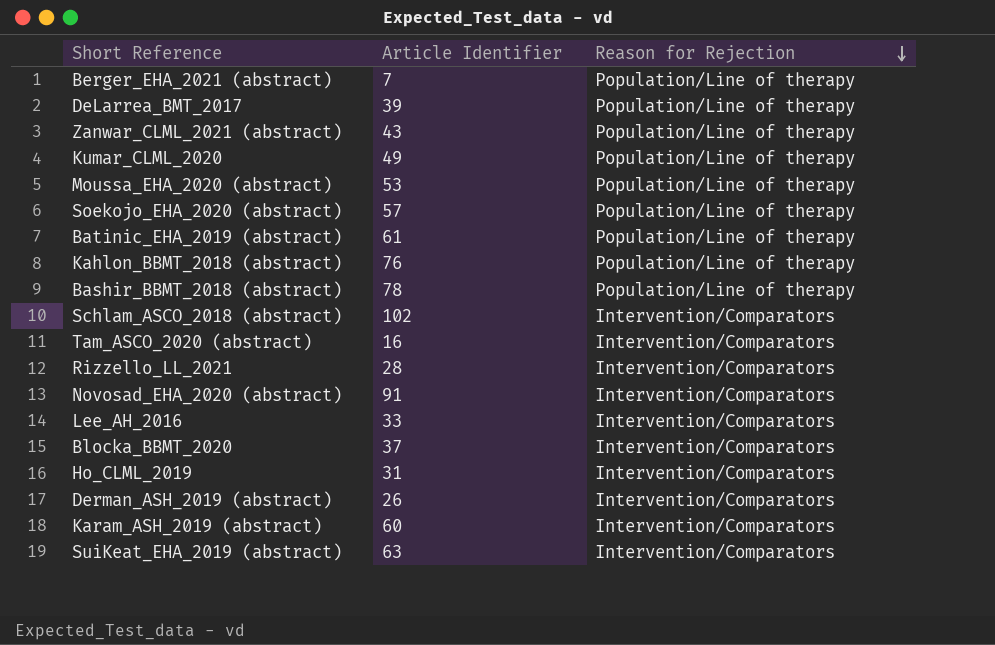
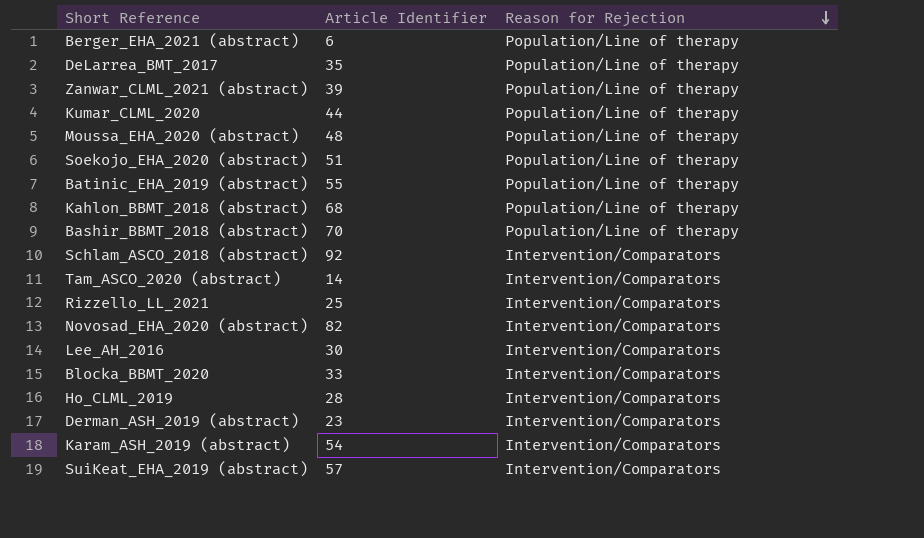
Berger_EHA_2021 (abstract) | Article Identifier: 7 -> 6
DeLarrea_BMT_2017 | Article Identifier: 39 -> 35
Zanwar_CLML_2021 (abstract) | Article Identifier: 43 -> 39
Kumar_CLML_2020 | Article Identifier: 49 -> 44
Moussa_EHA_2020 (abstract) | Article Identifier: 53 -> 48
Soekojo_EHA_2020 (abstract) | Article Identifier: 57 -> 51
Batinic_EHA_2019 (abstract) | Article Identifier: 61 -> 55
Kahlon_BBMT_2018 (abstract) | Article Identifier: 76 -> 68
Bashir_BBMT_2018 (abstract) | Article Identifier: 78 -> 70
Schlam_ASCO_2018 (abstract) | Article Identifier: 102 -> 92
Tam_ASCO_2020 (abstract) | Article Identifier: 16 -> 14
Rizzello_LL_2021 | Article Identifier: 28 -> 25
Novosad_EHA_2020 (abstract) | Article Identifier: 91 -> 82
Lee_AH_2016 | Article Identifier: 33 -> 30
Blocka_BBMT_2020 | Article Identifier: 37 -> 33
Ho_CLML_2019 | Article Identifier: 31 -> 28
Derman_ASH_2019 (abstract) | Article Identifier: 26 -> 23
Karam_ASH_2019 (abstract) | Article Identifier: 60 -> 54
SuiKeat_EHA_2019 (abstract) | Article Identifier: 63 -> 57

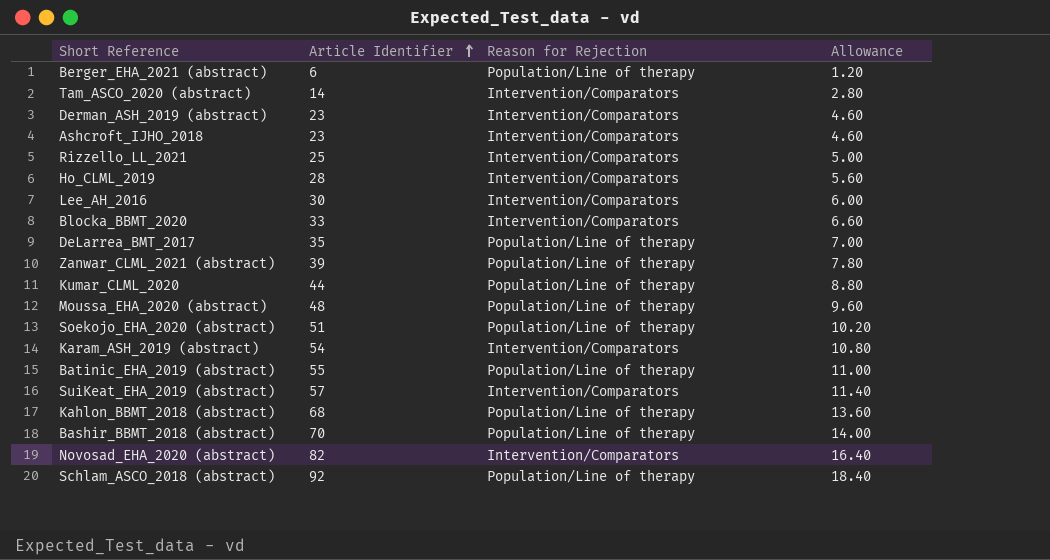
row order: Reason for Rejection descending -> Article Identifier ascending
column Allowance | formula: none -> [Article Identifier] * 0.2
row Ashcroft_IJHO_2018: none -> 23 | Intervention/Comparators | 4.60
Schlam_ASCO_2018 (abstract) | Reason for Rejection: Intervention/Comparators -> Population/Line of therapy

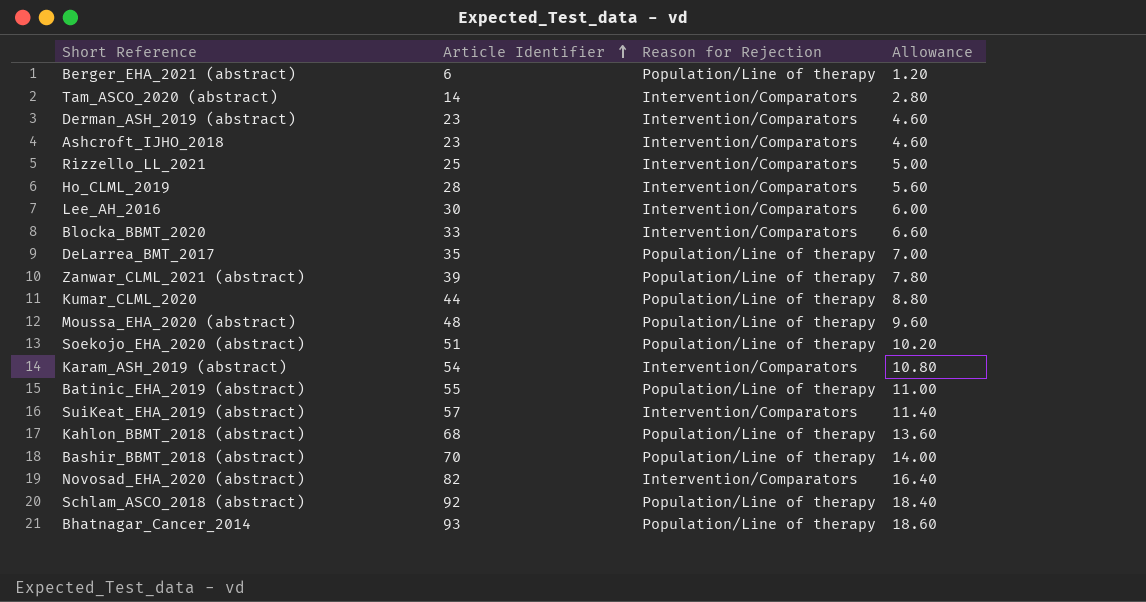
row Bhatnagar_Cancer_2014: none -> 93 | Population/Line of therapy | 18.60

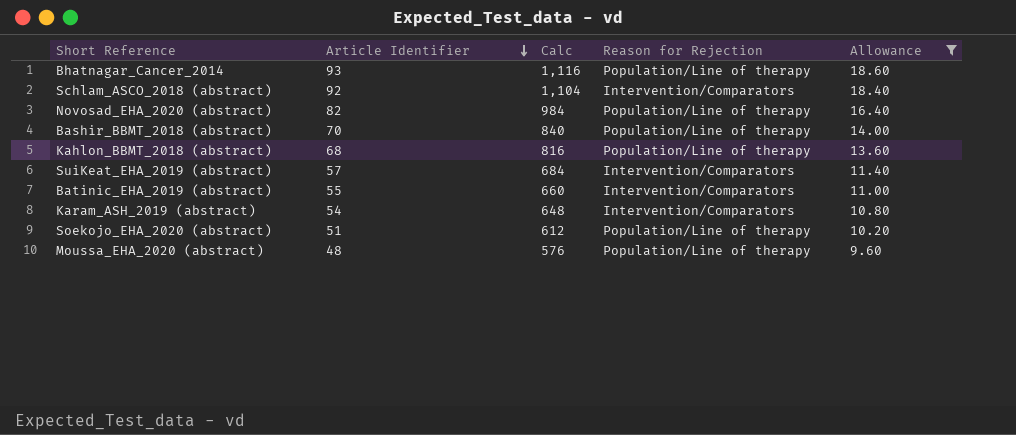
filter: none -> Allowance >= 9.60
row order: Article Identifier ascending -> Article Identifier descending
column Calc | formula: none -> [Article Identifier] * 12
Schlam_ASCO_2018 (abstract) | Reason for Rejection: Population/Line of therapy -> Intervention/Comparators
Novosad_EHA_2020 (abstract) | Reason for Rejection: Intervention/Comparators -> Population/Line of therapy
Batinic_EHA_2019 (abstract) | Reason for Rejection: Population/Line of therapy -> Intervention/Comparators

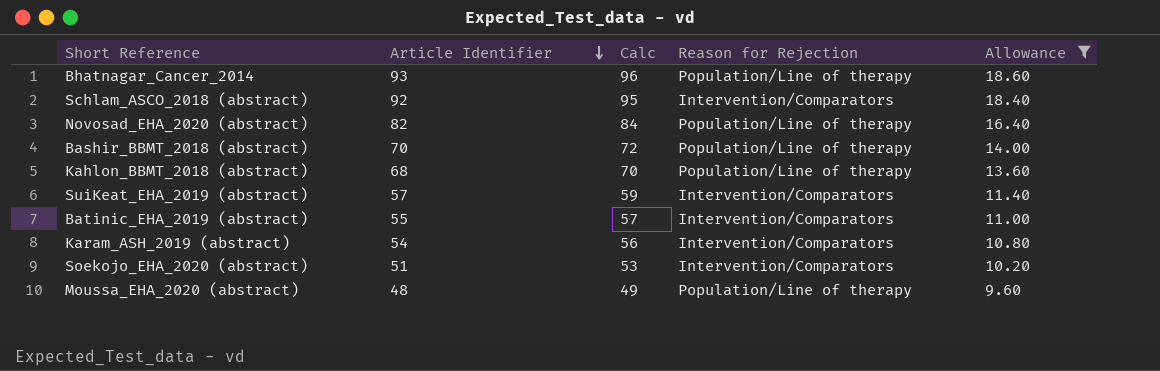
column Calc | formula: [Article Identifier] * 12 -> [Article Identifier] * 1.03
Soekojo_EHA_2020 (abstract) | Reason for Rejection: Population/Line of therapy -> Intervention/Comparators

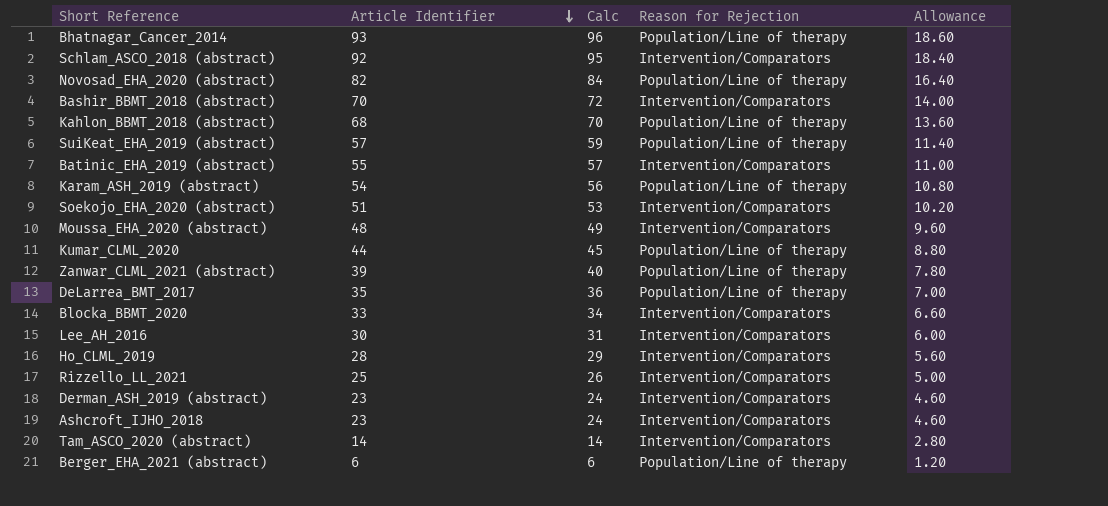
filter: Allowance >= 9.60 -> none
Bashir_BBMT_2018 (abstract) | Reason for Rejection: Population/Line of therapy -> Intervention/Comparators
SuiKeat_EHA_2019 (abstract) | Reason for Rejection: Intervention/Comparators -> Population/Line of therapy
Karam_ASH_2019 (abstract) | Reason for Rejection: Intervention/Comparators -> Population/Line of therapy
Moussa_EHA_2020 (abstract) | Reason for Rejection: Population/Line of therapy -> Intervention/Comparators

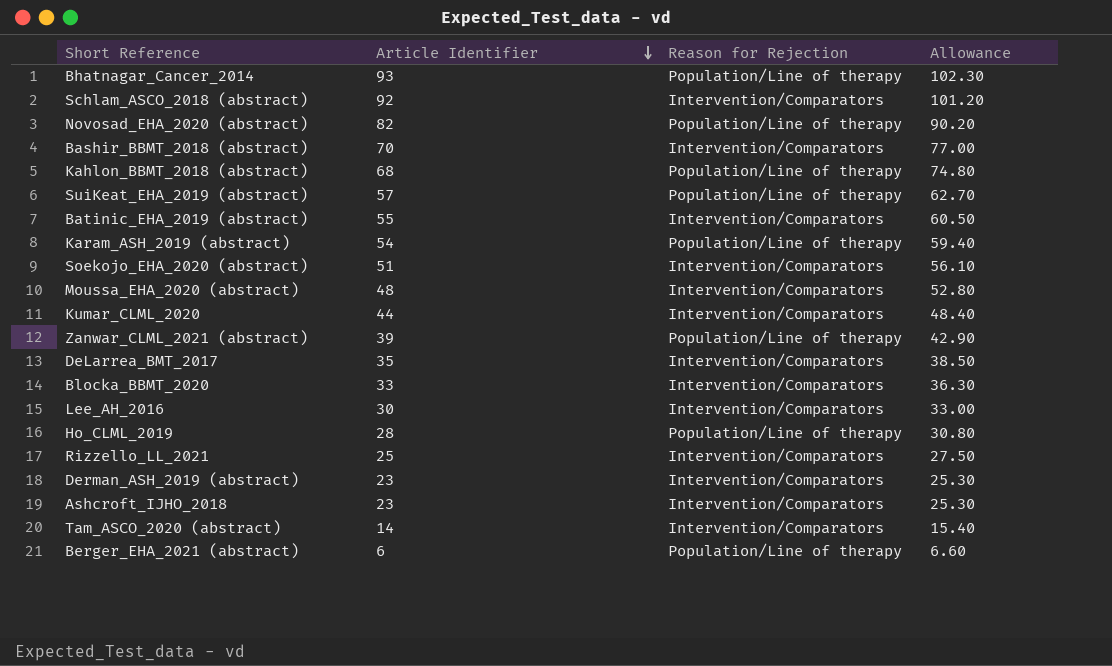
column Calc | formula: [Article Identifier] * 1.03 -> none
column Allowance | formula: [Article Identifier] * 0.2 -> [Article Identifier] * 1.1
Kumar_CLML_2020 | Reason for Rejection: Population/Line of therapy -> Intervention/Comparators
DeLarrea_BMT_2017 | Reason for Rejection: Population/Line of therapy -> Intervention/Comparators
Ho_CLML_2019 | Reason for Rejection: Intervention/Comparators -> Population/Line of therapy

